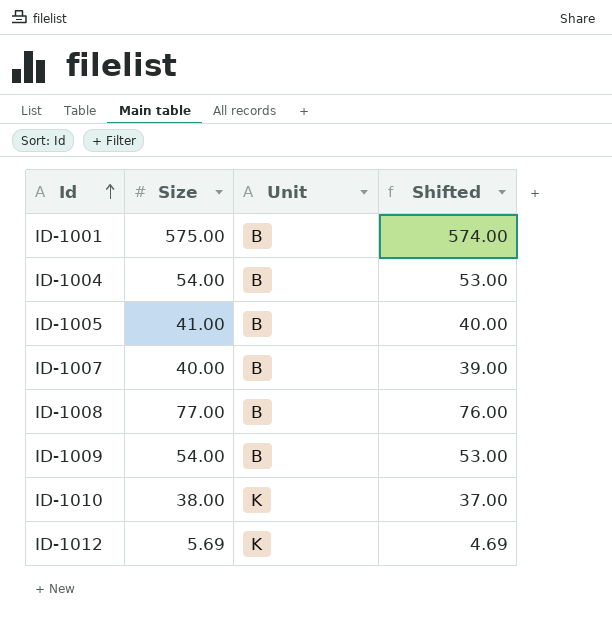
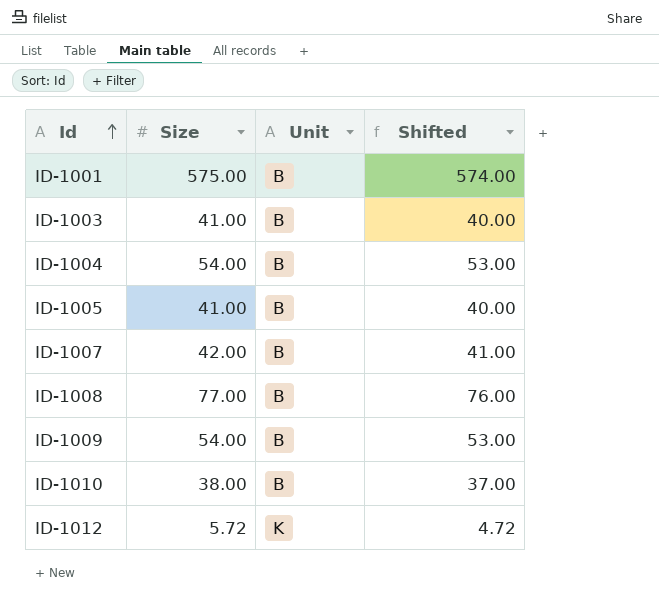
row ID-1003: none -> 41.00 | B | 40.00
ID-1007 | Size: 40.00 -> 42.00
ID-1007 | Shifted: 39.00 -> 41.00
ID-1010 | Unit: K -> B
ID-1012 | Size: 5.69 -> 5.72
ID-1012 | Shifted: 4.69 -> 4.72

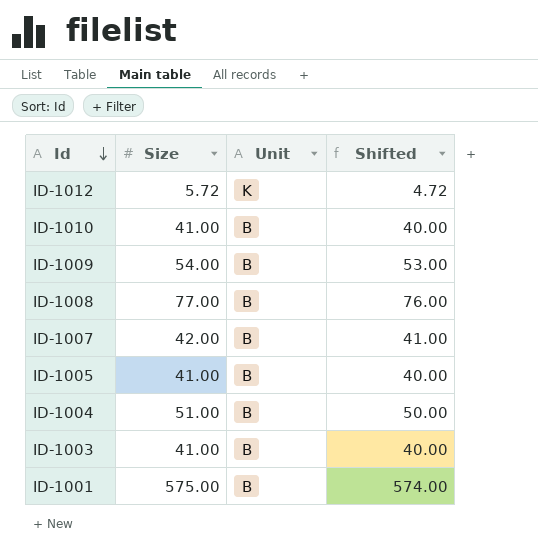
row order: Id ascending -> Id descending
ID-1010 | Size: 38.00 -> 41.00
ID-1010 | Shifted: 37.00 -> 40.00
ID-1004 | Size: 54.00 -> 51.00
ID-1004 | Shifted: 53.00 -> 50.00

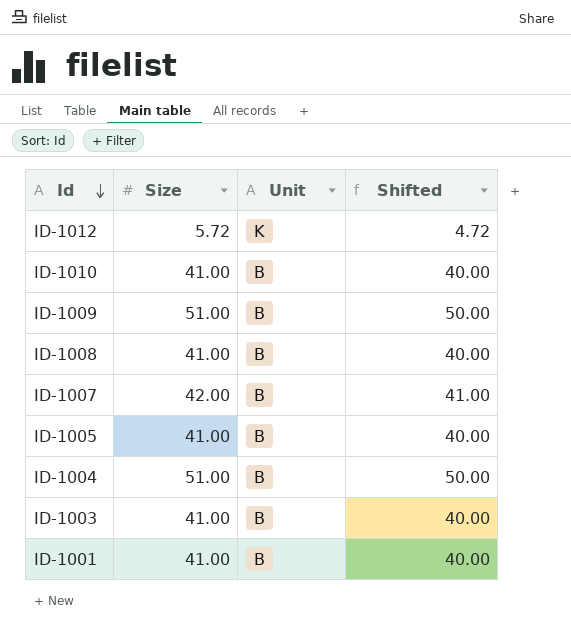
ID-1009 | Size: 54.00 -> 51.00
ID-1009 | Shifted: 53.00 -> 50.00
ID-1008 | Size: 77.00 -> 41.00
ID-1008 | Shifted: 76.00 -> 40.00
ID-1001 | Size: 575.00 -> 41.00
ID-1001 | Shifted: 574.00 -> 40.00

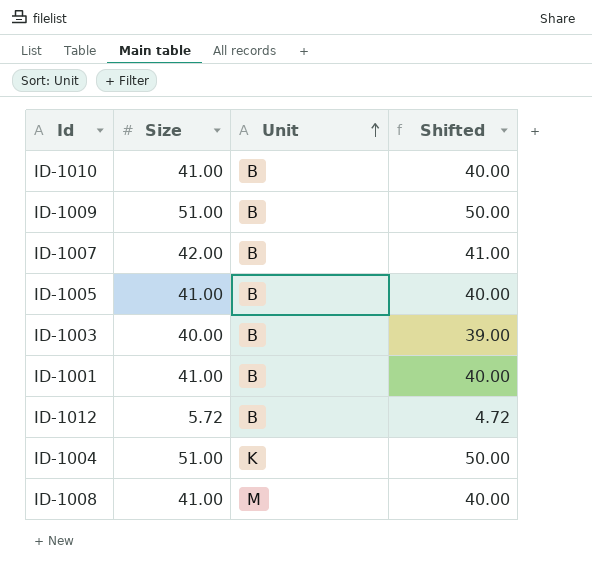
row order: Id descending -> Unit ascending
ID-1003 | Size: 41.00 -> 40.00
ID-1003 | Shifted: 40.00 -> 39.00
ID-1012 | Unit: K -> B
ID-1004 | Unit: B -> K
ID-1008 | Unit: B -> M

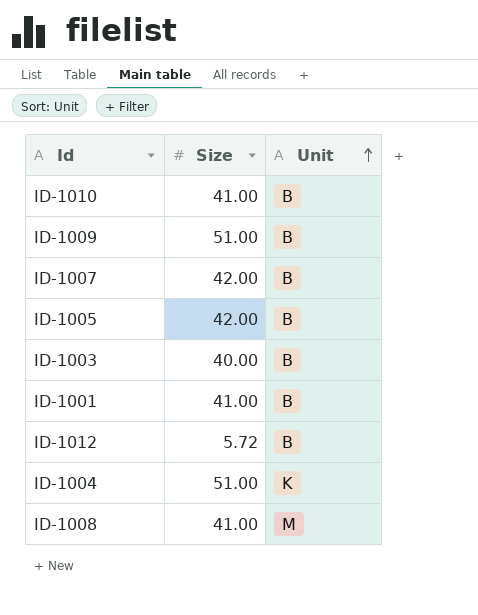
column Shifted | formula: [Size] - 1 -> none
ID-1005 | Size: 41.00 -> 42.00

